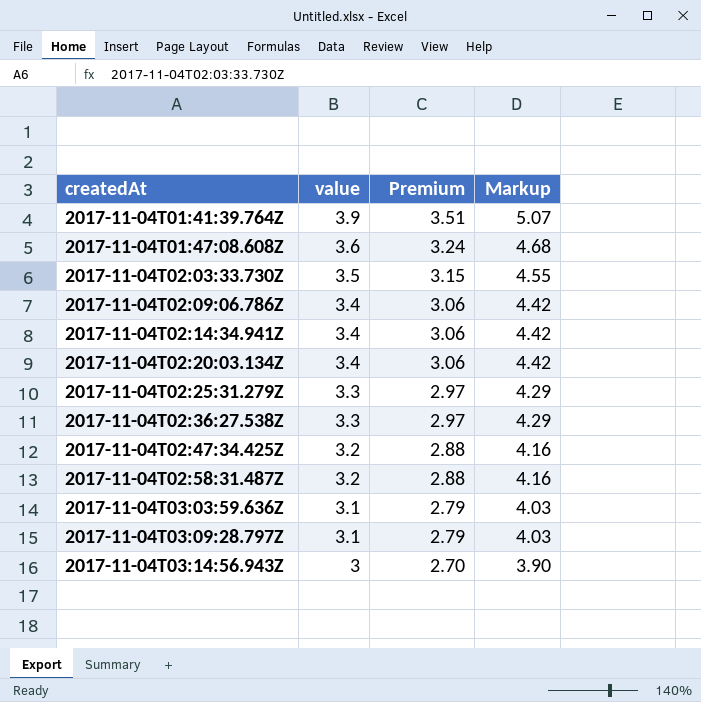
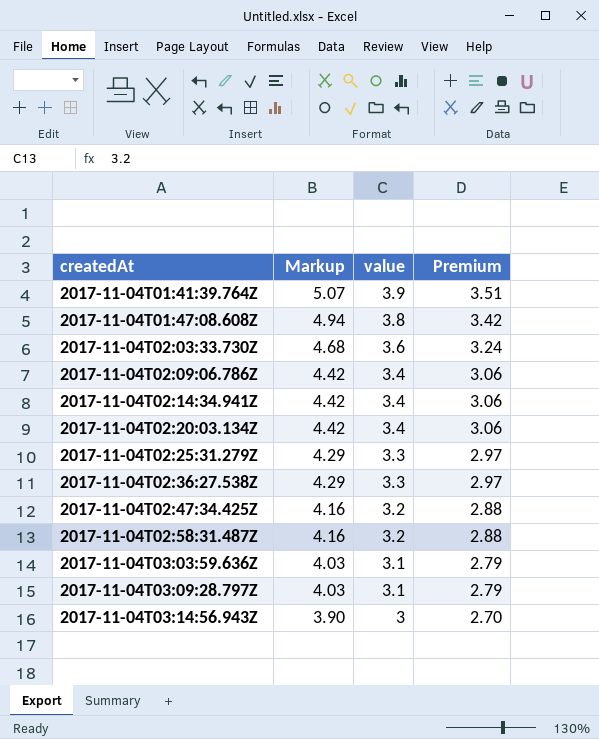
column Markup | position: 4 -> 2
2017-11-04T01:47:08.608Z | Markup: 4.68 -> 4.94
2017-11-04T01:47:08.608Z | value: 3.6 -> 3.8
2017-11-04T01:47:08.608Z | Premium: 3.24 -> 3.42
2017-11-04T02:03:33.730Z | Markup: 4.55 -> 4.68
2017-11-04T02:03:33.730Z | value: 3.5 -> 3.6
2017-11-04T02:03:33.730Z | Premium: 3.15 -> 3.24

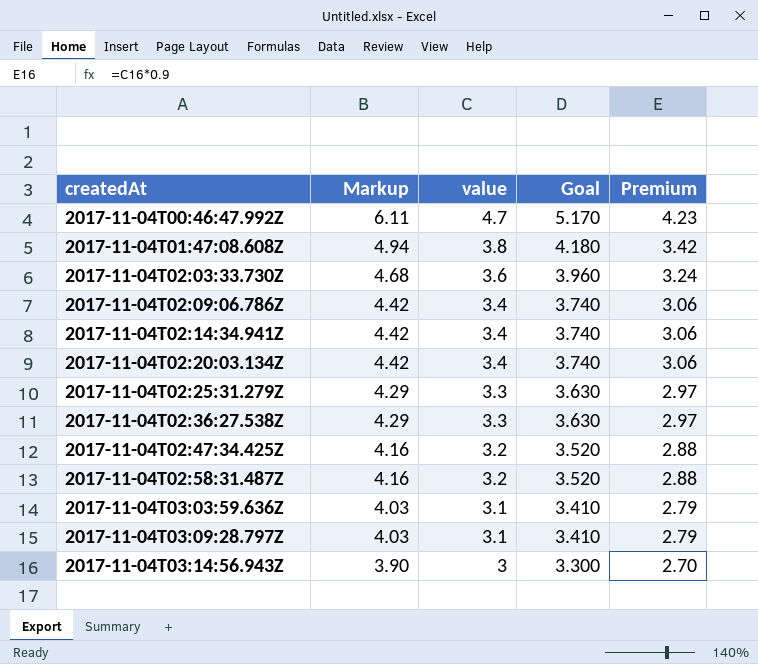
column Goal | formula: none -> [value] * 1.1
row 2017-11-04T01:41:39.764Z: 5.07 | 3.9 | 3.51 -> none
row 2017-11-04T00:46:47.992Z: none -> 6.11 | 4.7 | 5.170 | 4.23

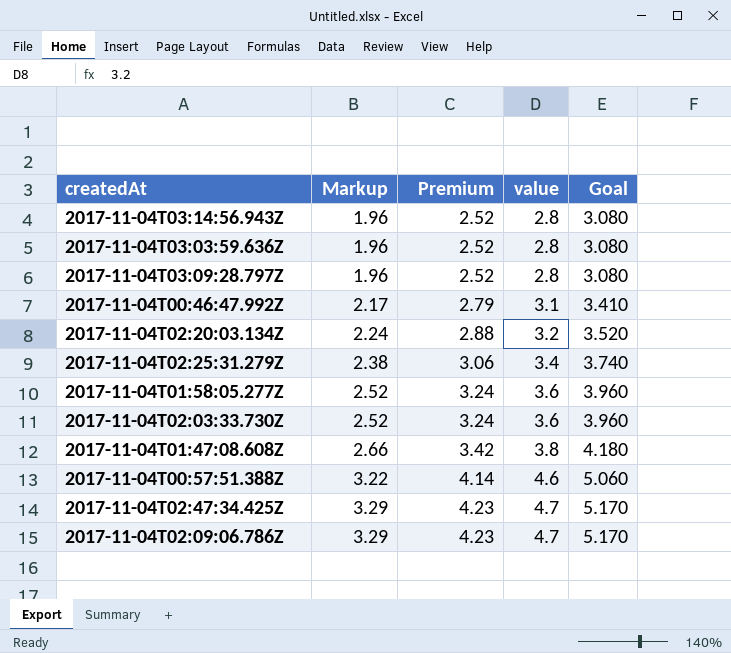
row order: createdAt ascending -> Markup ascending
column Markup | formula: [value] * 1.3 -> [value] * 0.7
column Premium | position: 5 -> 3
row 2017-11-04T02:14:34.941Z: 4.42 | 3.4 | 3.740 | 3.06 -> none
row 2017-11-04T02:36:27.538Z: 4.29 | 3.3 | 3.630 | 2.97 -> none
row 2017-11-04T02:58:31.487Z: 4.16 | 3.2 | 3.520 | 2.88 -> none
2017-11-04T03:14:56.943Z | Premium: 2.70 -> 2.52
2017-11-04T03:14:56.943Z | value: 3 -> 2.8
2017-11-04T03:14:56.943Z | Goal: 3.300 -> 3.080
2017-11-04T03:03:59.636Z | Premium: 2.79 -> 2.52
2017-11-04T03:03:59.636Z | value: 3.1 -> 2.8
2017-11-04T03:03:59.636Z | Goal: 3.410 -> 3.080
2017-11-04T03:09:28.797Z | Premium: 2.79 -> 2.52
2017-11-04T03:09:28.797Z | value: 3.1 -> 2.8
2017-11-04T03:09:28.797Z | Goal: 3.410 -> 3.080
2017-11-04T00:46:47.992Z | Premium: 4.23 -> 2.79
2017-11-04T00:46:47.992Z | value: 4.7 -> 3.1
2017-11-04T00:46:47.992Z | Goal: 5.170 -> 3.410
2017-11-04T02:20:03.134Z | Premium: 3.06 -> 2.88
2017-11-04T02:20:03.134Z | value: 3.4 -> 3.2
2017-11-04T02:20:03.134Z | Goal: 3.740 -> 3.520
2017-11-04T02:25:31.279Z | Premium: 2.97 -> 3.06
2017-11-04T02:25:31.279Z | value: 3.3 -> 3.4
2017-11-04T02:25:31.279Z | Goal: 3.630 -> 3.740
row 2017-11-04T01:58:05.277Z: none -> 2.52 | 3.24 | 3.6 | 3.960
row 2017-11-04T00:57:51.388Z: none -> 3.22 | 4.14 | 4.6 | 5.060
2017-11-04T02:47:34.425Z | Premium: 2.88 -> 4.23
2017-11-04T02:47:34.425Z | value: 3.2 -> 4.7
2017-11-04T02:47:34.425Z | Goal: 3.520 -> 5.170
2017-11-04T02:09:06.786Z | Premium: 3.06 -> 4.23
2017-11-04T02:09:06.786Z | value: 3.4 -> 4.7
2017-11-04T02:09:06.786Z | Goal: 3.740 -> 5.170

